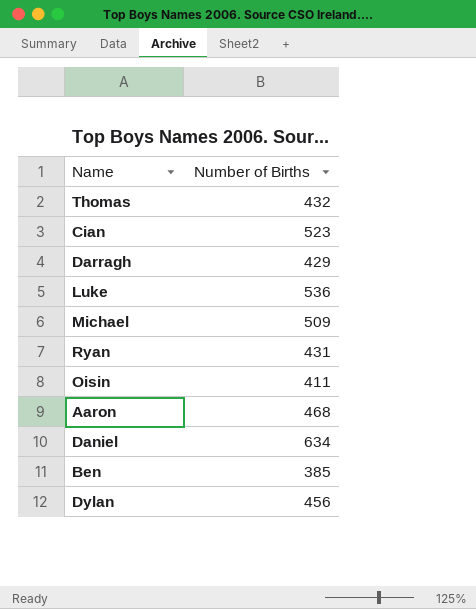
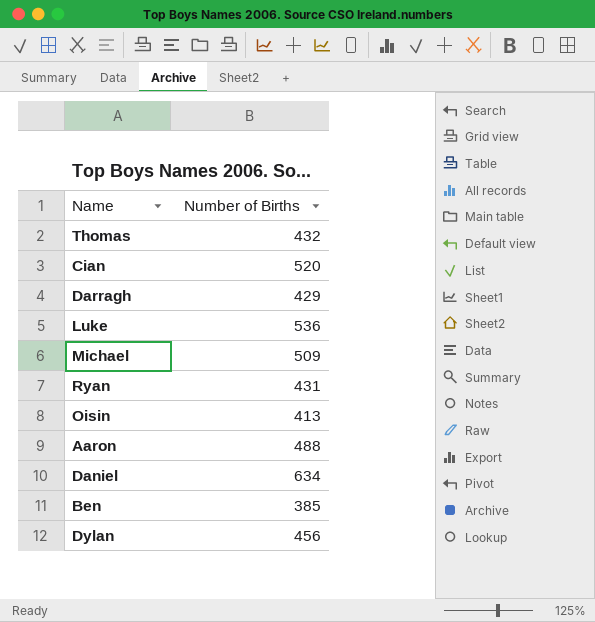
Cian | Number of Births: 523 -> 520
Oisin | Number of Births: 411 -> 413
Aaron | Number of Births: 468 -> 488

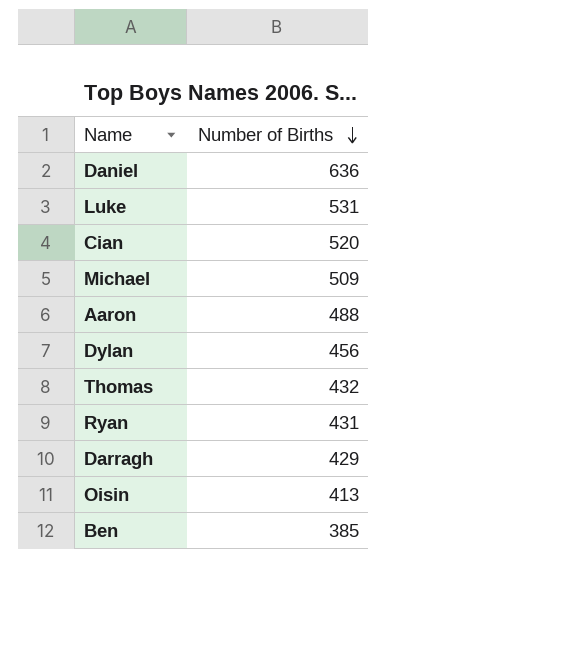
row order: none -> Number of Births descending
Daniel | Number of Births: 634 -> 636
Luke | Number of Births: 536 -> 531

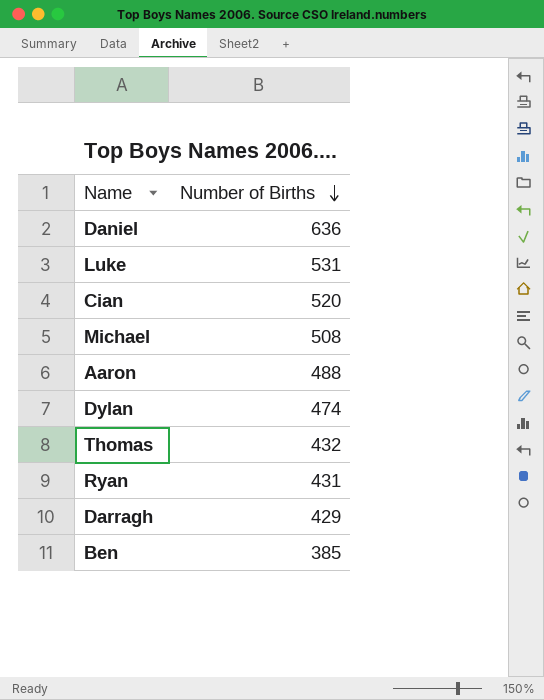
row Oisin: 413 -> none
Michael | Number of Births: 509 -> 508
Dylan | Number of Births: 456 -> 474

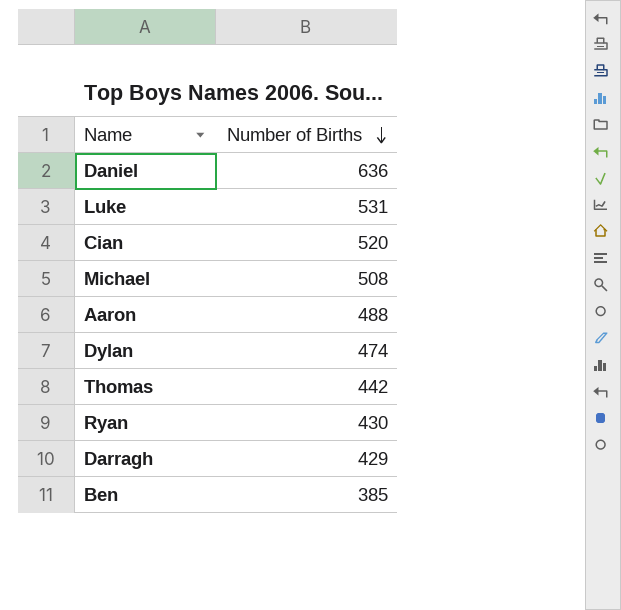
Thomas | Number of Births: 432 -> 442
Ryan | Number of Births: 431 -> 430

